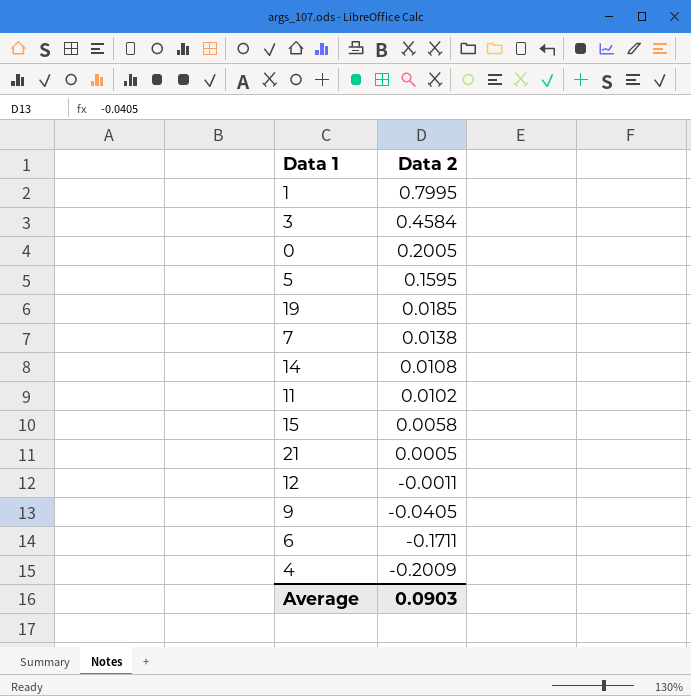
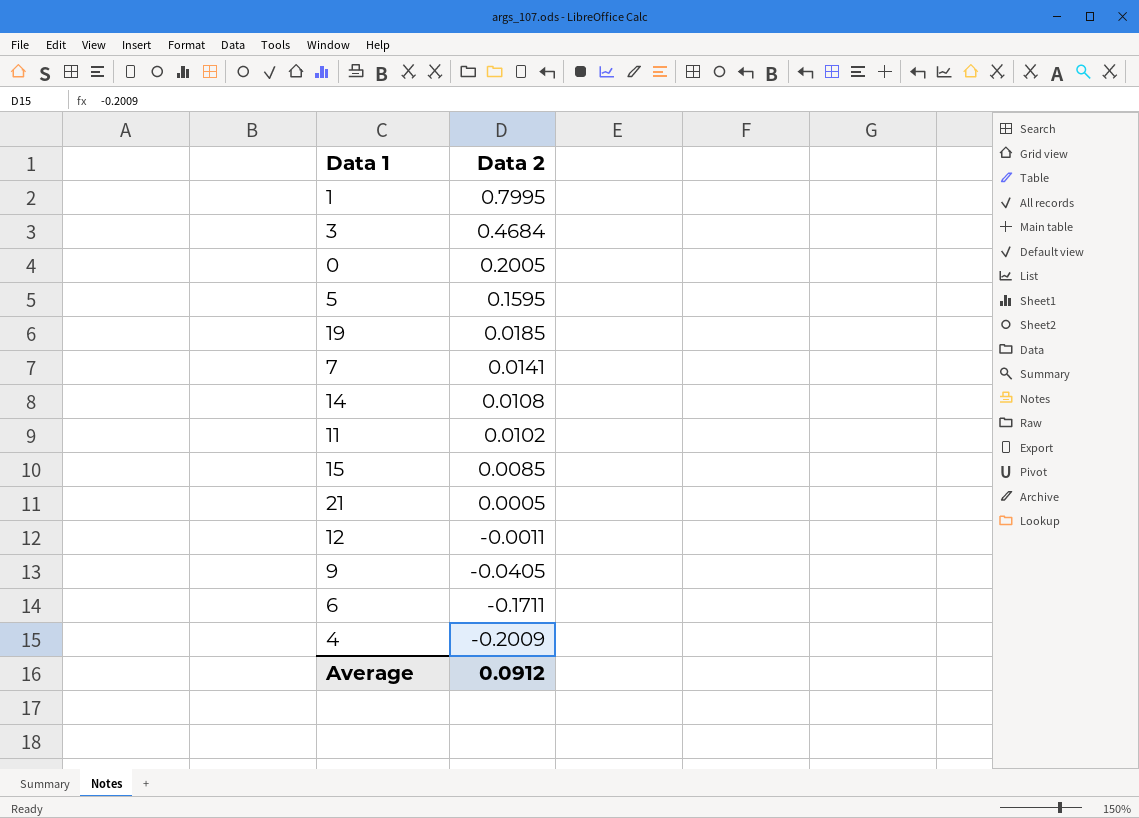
3 | Data 2: 0.4584 -> 0.4684
7 | Data 2: 0.0138 -> 0.0141
15 | Data 2: 0.0058 -> 0.0085
Average | Data 2: 0.0903 -> 0.0912

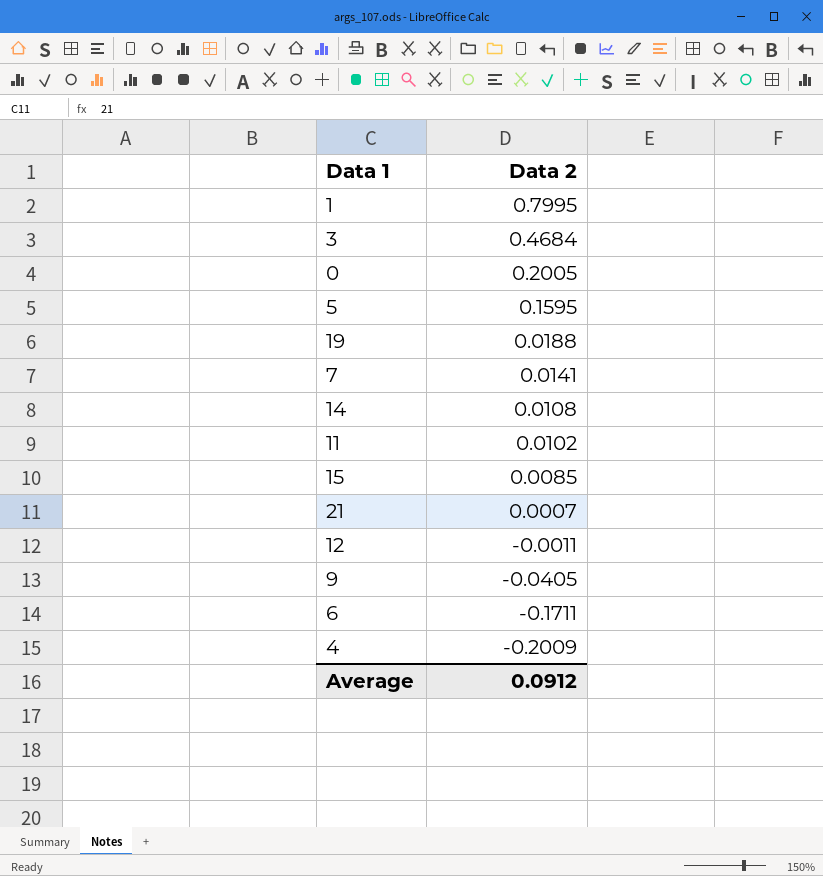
19 | Data 2: 0.0185 -> 0.0188
21 | Data 2: 0.0005 -> 0.0007

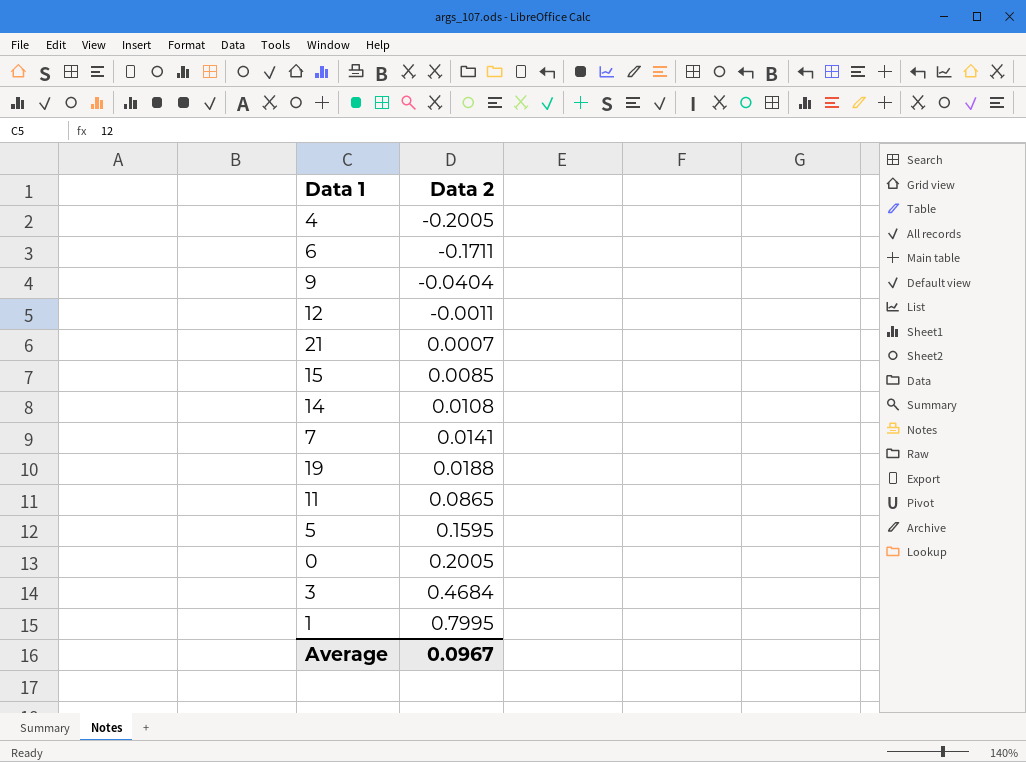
row order: Data 2 descending -> Data 2 ascending
4 | Data 2: -0.2009 -> -0.2005
9 | Data 2: -0.0405 -> -0.0404
11 | Data 2: 0.0102 -> 0.0865
Average | Data 2: 0.0912 -> 0.0967

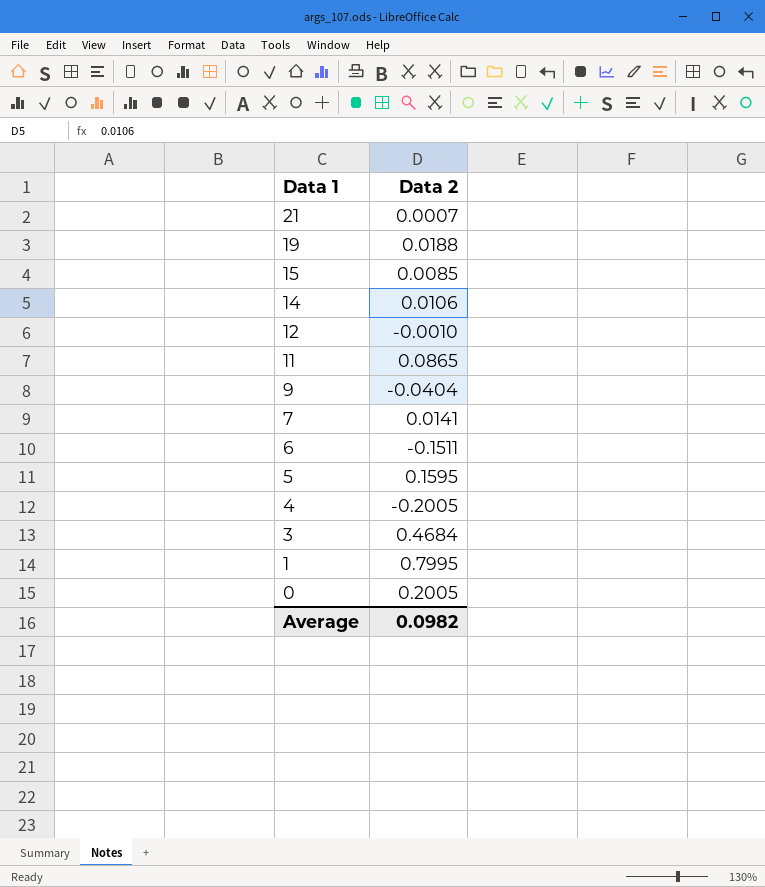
row order: Data 2 ascending -> Data 1 descending
14 | Data 2: 0.0108 -> 0.0106
12 | Data 2: -0.0011 -> -0.0010
6 | Data 2: -0.1711 -> -0.1511
Average | Data 2: 0.0967 -> 0.0982

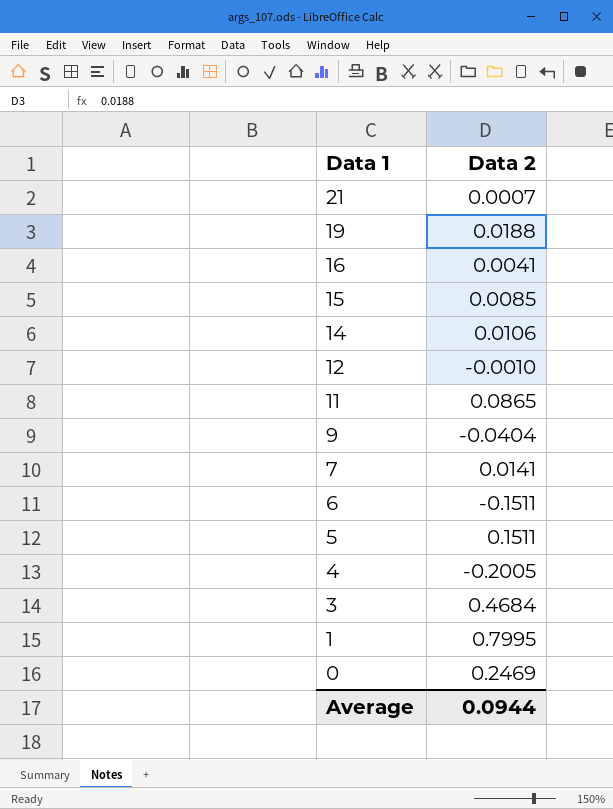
row 16: none -> 0.0041
5 | Data 2: 0.1595 -> 0.1511
0 | Data 2: 0.2005 -> 0.2469
Average | Data 2: 0.0982 -> 0.0944

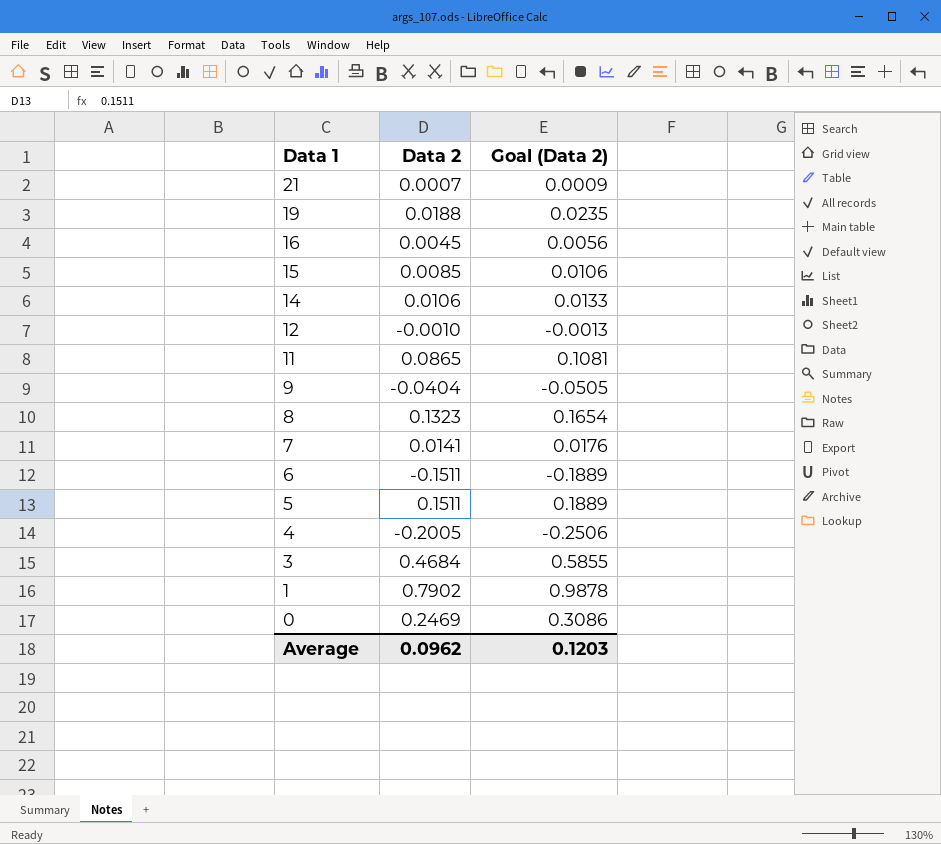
column Goal (Data 2) | formula: none -> [Data 2] * 1.25
16 | Data 2: 0.0041 -> 0.0045
row 8: none -> 0.1323 | 0.1654
1 | Data 2: 0.7995 -> 0.7902
Average | Data 2: 0.0944 -> 0.0962

